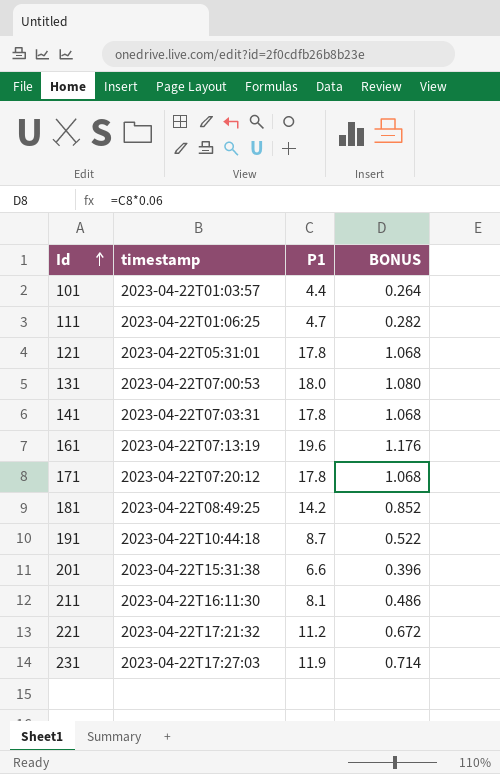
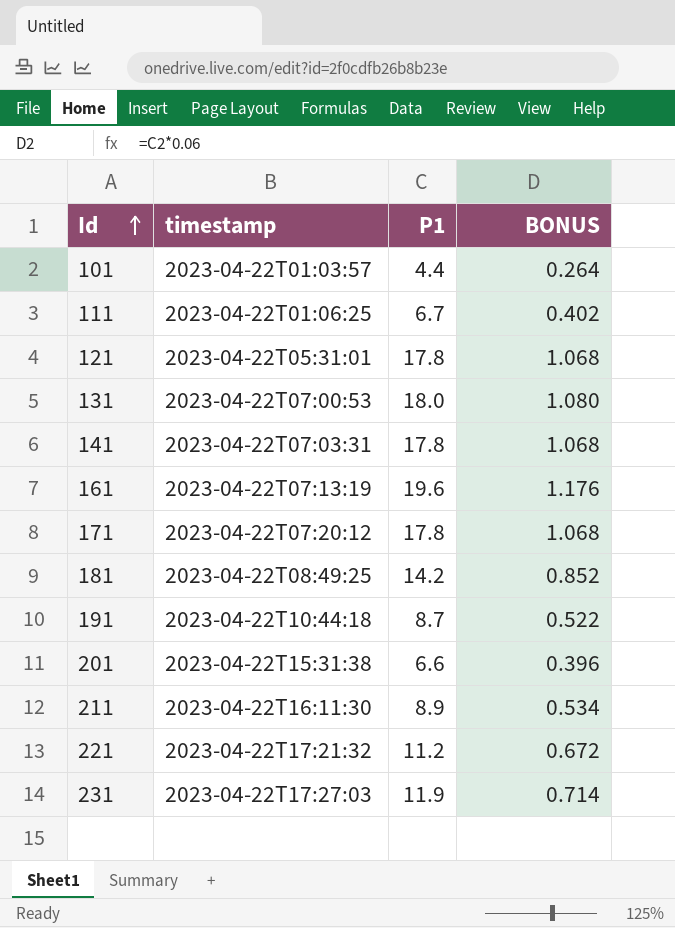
111 | P1: 4.7 -> 6.7
111 | BONUS: 0.282 -> 0.402
211 | P1: 8.1 -> 8.9
211 | BONUS: 0.486 -> 0.534

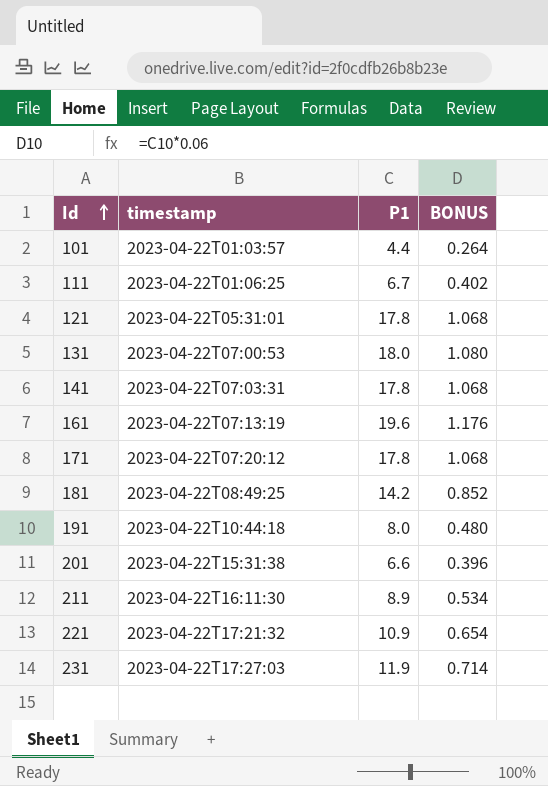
191 | P1: 8.7 -> 8.0
191 | BONUS: 0.522 -> 0.480
221 | P1: 11.2 -> 10.9
221 | BONUS: 0.672 -> 0.654

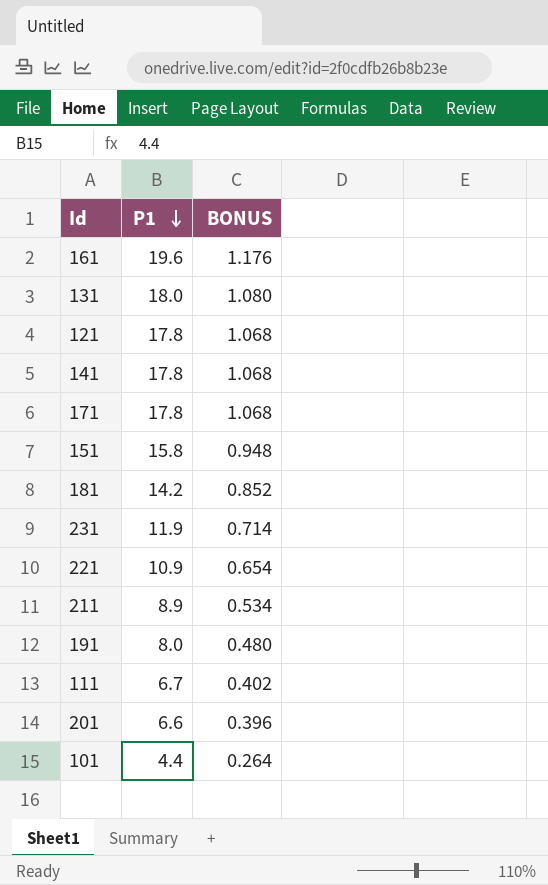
row order: Id ascending -> P1 descending
column timestamp | position: 2 -> none
row 151: none -> 15.8 | 0.948

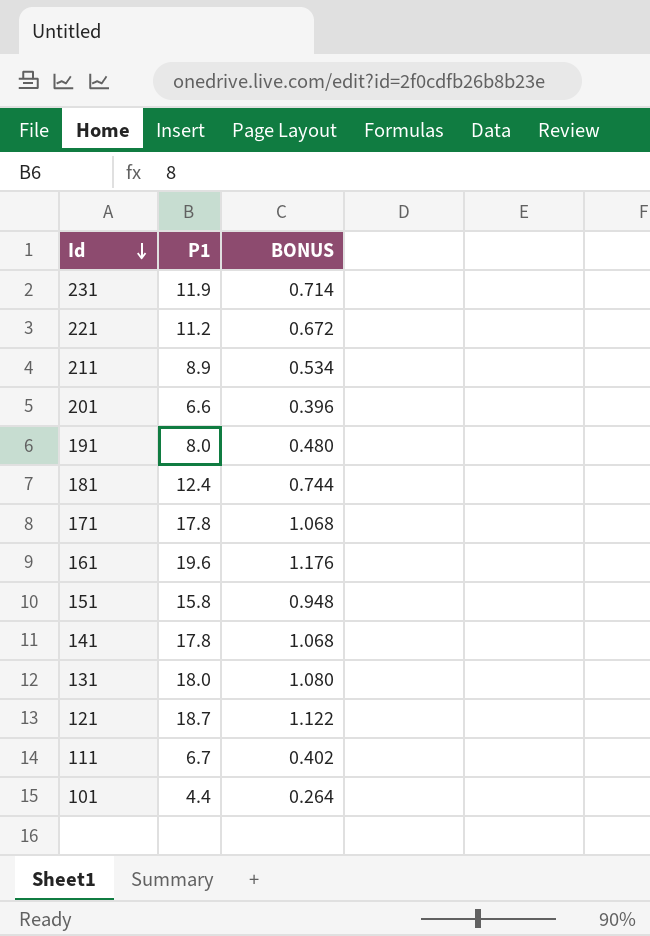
row order: P1 descending -> Id descending
221 | P1: 10.9 -> 11.2
221 | BONUS: 0.654 -> 0.672
181 | P1: 14.2 -> 12.4
181 | BONUS: 0.852 -> 0.744
121 | P1: 17.8 -> 18.7
121 | BONUS: 1.068 -> 1.122

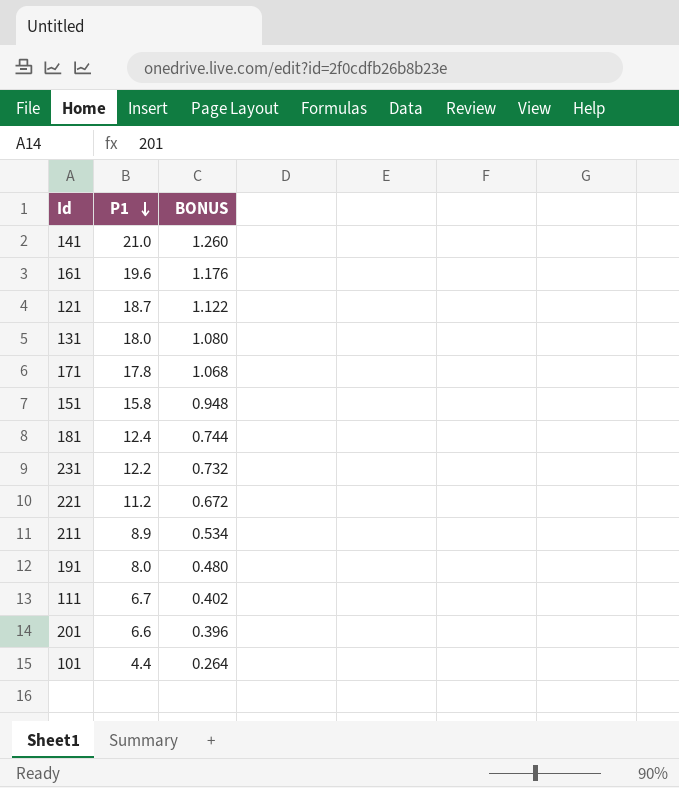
row order: Id descending -> P1 descending
141 | P1: 17.8 -> 21.0
141 | BONUS: 1.068 -> 1.260
231 | P1: 11.9 -> 12.2
231 | BONUS: 0.714 -> 0.732

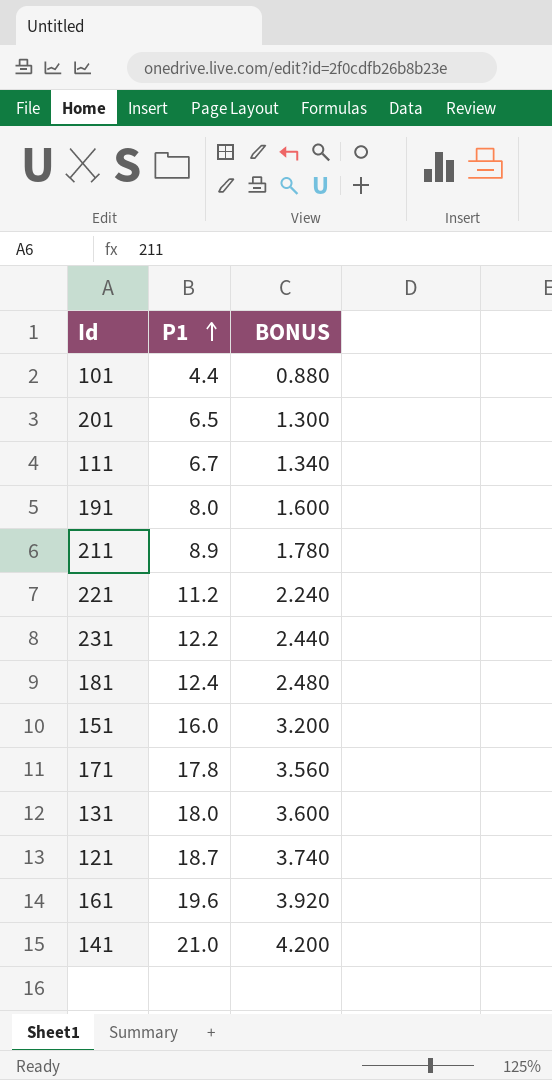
row order: P1 descending -> P1 ascending
column BONUS | formula: [P1] * 0.06 -> [P1] * 0.2
201 | P1: 6.6 -> 6.5
151 | P1: 15.8 -> 16.0

